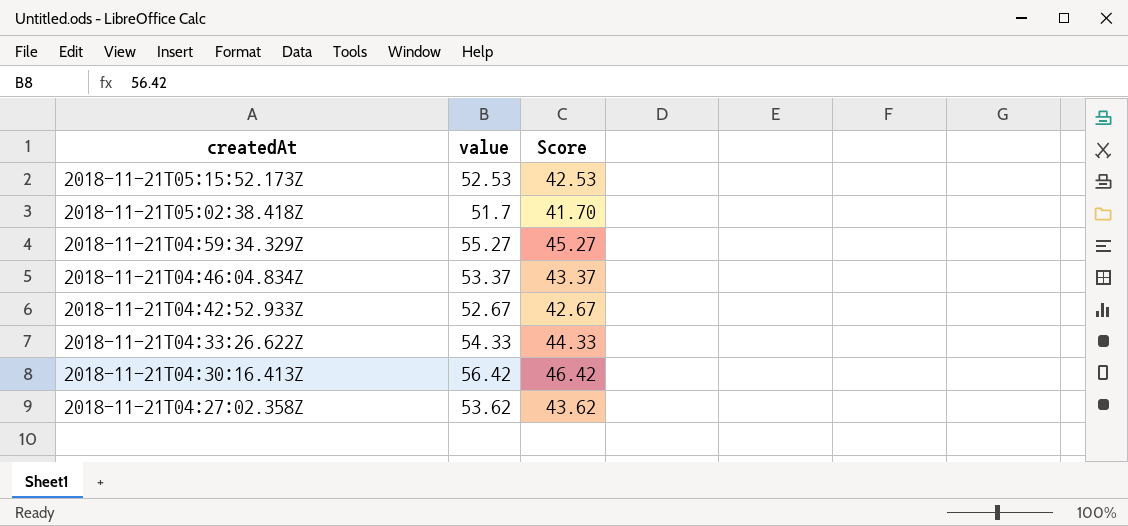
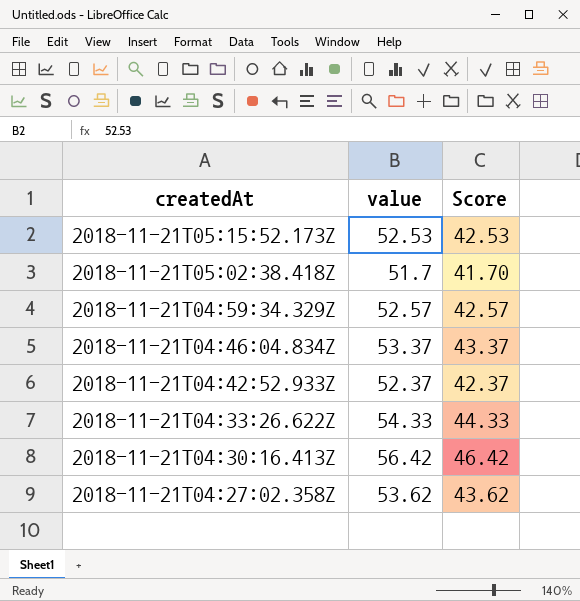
2018-11-21T04:59:34.329Z | value: 55.27 -> 52.57
2018-11-21T04:59:34.329Z | Score: 45.27 -> 42.57
2018-11-21T04:42:52.933Z | value: 52.67 -> 52.37
2018-11-21T04:42:52.933Z | Score: 42.67 -> 42.37

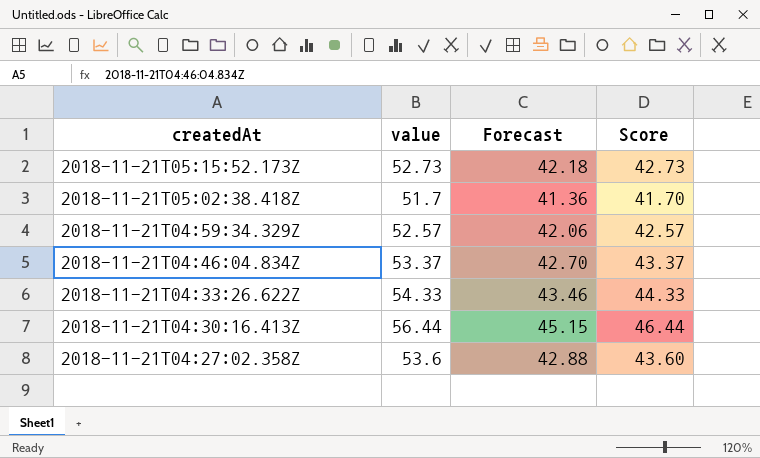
column Forecast | formula: none -> [value] * 0.8
row 2018-11-21T04:42:52.933Z: 52.37 | 42.37 -> none
2018-11-21T05:15:52.173Z | value: 52.53 -> 52.73
2018-11-21T05:15:52.173Z | Score: 42.53 -> 42.73
2018-11-21T04:30:16.413Z | value: 56.42 -> 56.44
2018-11-21T04:30:16.413Z | Score: 46.42 -> 46.44
2018-11-21T04:27:02.358Z | value: 53.62 -> 53.6
2018-11-21T04:27:02.358Z | Score: 43.62 -> 43.60

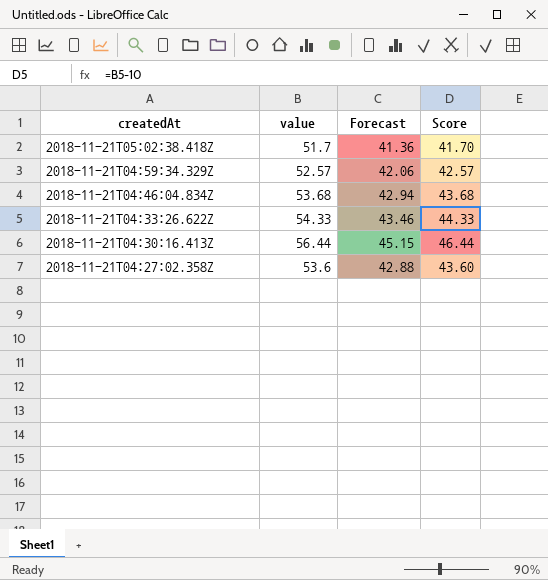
row 2018-11-21T05:15:52.173Z: 52.73 | 42.18 | 42.73 -> none
2018-11-21T04:46:04.834Z | value: 53.37 -> 53.68
2018-11-21T04:46:04.834Z | Forecast: 42.70 -> 42.94
2018-11-21T04:46:04.834Z | Score: 43.37 -> 43.68

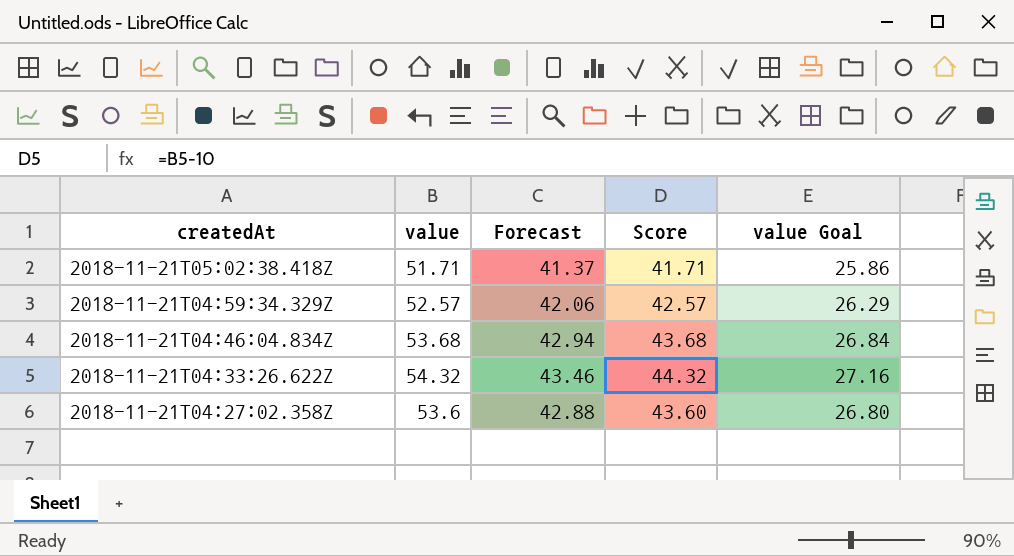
column value Goal | formula: none -> [value] * 0.5
row 2018-11-21T04:30:16.413Z: 56.44 | 45.15 | 46.44 -> none
2018-11-21T05:02:38.418Z | value: 51.7 -> 51.71
2018-11-21T05:02:38.418Z | Forecast: 41.36 -> 41.37
2018-11-21T05:02:38.418Z | Score: 41.70 -> 41.71
2018-11-21T04:33:26.622Z | value: 54.33 -> 54.32
2018-11-21T04:33:26.622Z | Score: 44.33 -> 44.32

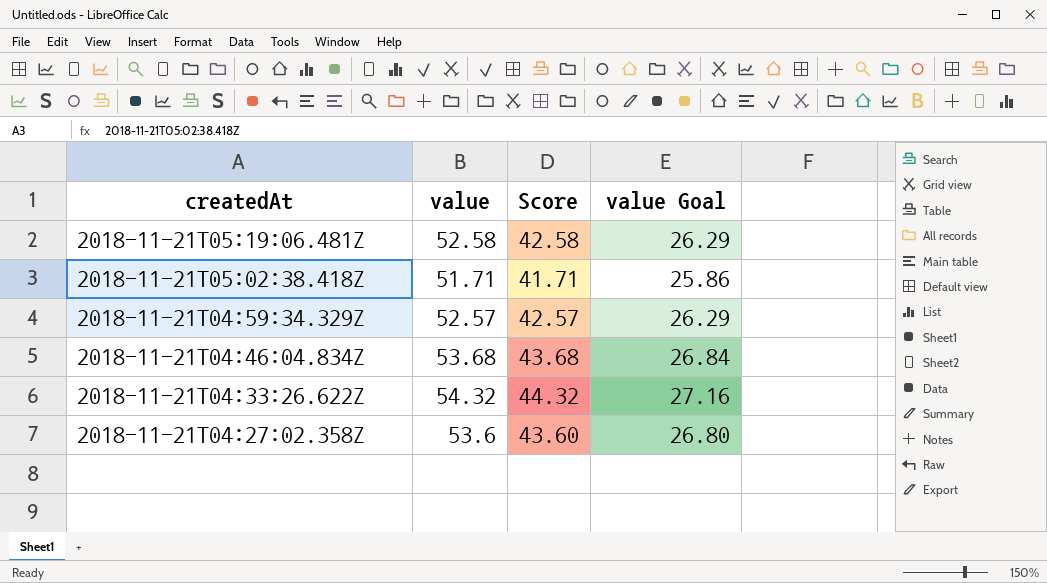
column Forecast | formula: [value] * 0.8 -> none
row 2018-11-21T05:19:06.481Z: none -> 52.58 | 42.58 | 26.29

